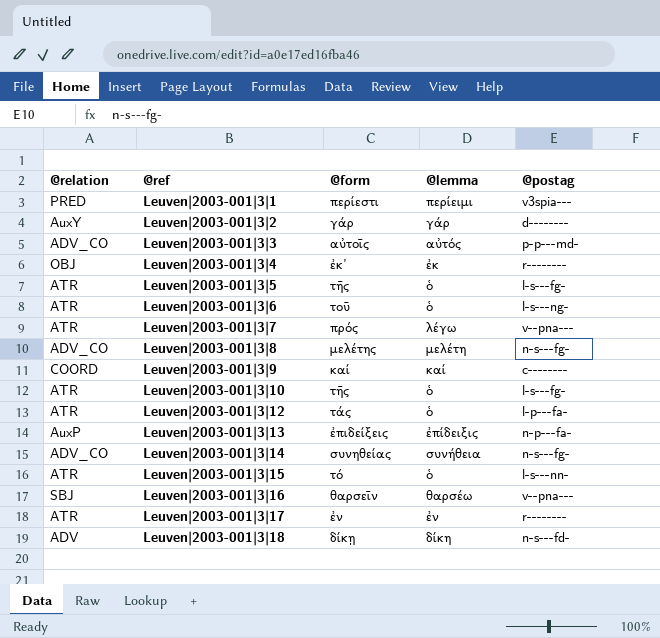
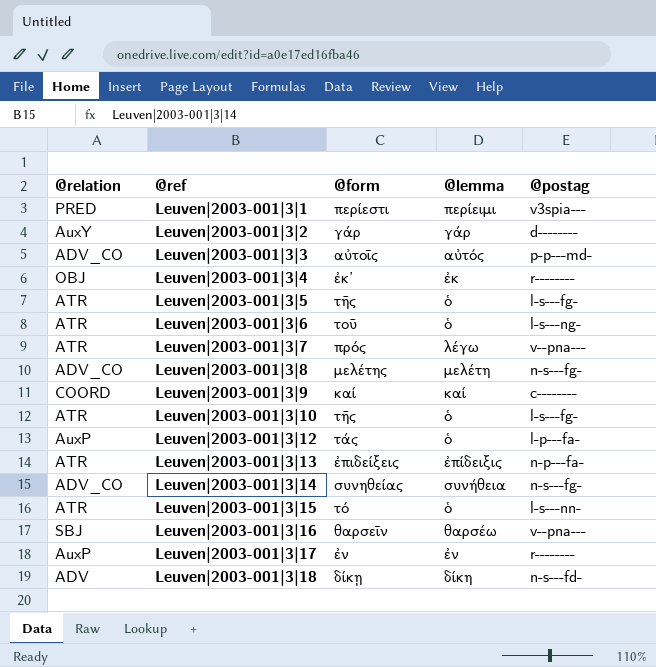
Leuven|2003-001|3|12 | @relation: ATR -> AuxP
Leuven|2003-001|3|13 | @relation: AuxP -> ATR
Leuven|2003-001|3|17 | @relation: ATR -> AuxP

